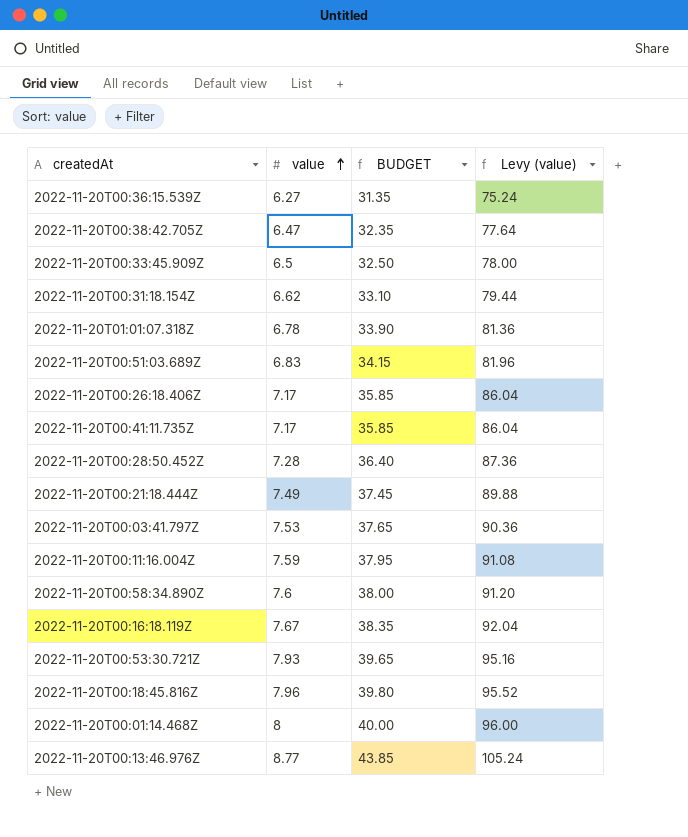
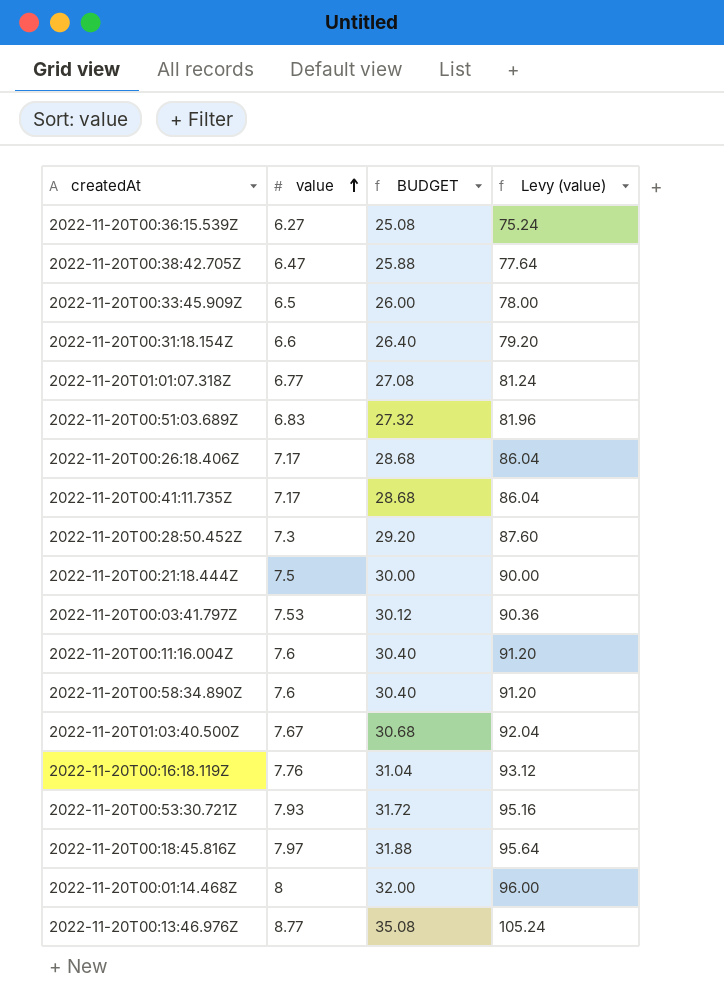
column BUDGET | formula: [value] * 5 -> [value] * 4
2022-11-20T00:31:18.154Z | value: 6.62 -> 6.6
2022-11-20T00:31:18.154Z | Levy (value): 79.44 -> 79.20
2022-11-20T01:01:07.318Z | value: 6.78 -> 6.77
2022-11-20T01:01:07.318Z | Levy (value): 81.36 -> 81.24
2022-11-20T00:28:50.452Z | value: 7.28 -> 7.3
2022-11-20T00:28:50.452Z | Levy (value): 87.36 -> 87.60
2022-11-20T00:21:18.444Z | value: 7.49 -> 7.5
2022-11-20T00:21:18.444Z | Levy (value): 89.88 -> 90.00
2022-11-20T00:11:16.004Z | value: 7.59 -> 7.6
2022-11-20T00:11:16.004Z | Levy (value): 91.08 -> 91.20
row 2022-11-20T01:03:40.500Z: none -> 7.67 | 30.68 | 92.04
2022-11-20T00:16:18.119Z | value: 7.67 -> 7.76
2022-11-20T00:16:18.119Z | Levy (value): 92.04 -> 93.12
2022-11-20T00:18:45.816Z | value: 7.96 -> 7.97
2022-11-20T00:18:45.816Z | Levy (value): 95.52 -> 95.64

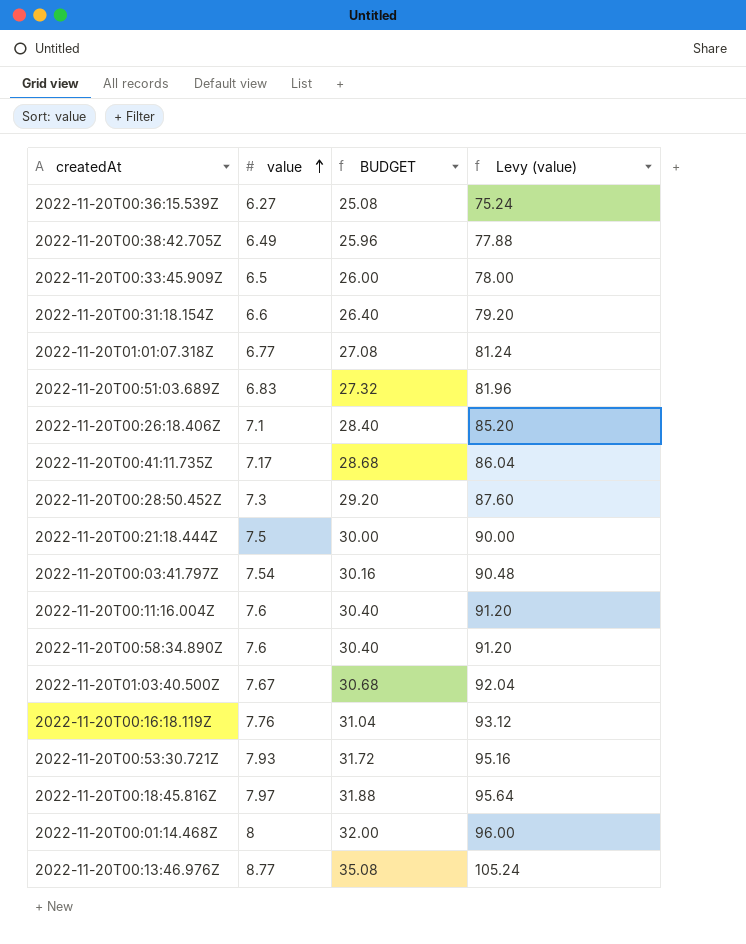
2022-11-20T00:38:42.705Z | value: 6.47 -> 6.49
2022-11-20T00:38:42.705Z | BUDGET: 25.88 -> 25.96
2022-11-20T00:38:42.705Z | Levy (value): 77.64 -> 77.88
2022-11-20T00:26:18.406Z | value: 7.17 -> 7.1
2022-11-20T00:26:18.406Z | BUDGET: 28.68 -> 28.40
2022-11-20T00:26:18.406Z | Levy (value): 86.04 -> 85.20
2022-11-20T00:03:41.797Z | value: 7.53 -> 7.54
2022-11-20T00:03:41.797Z | BUDGET: 30.12 -> 30.16
2022-11-20T00:03:41.797Z | Levy (value): 90.36 -> 90.48

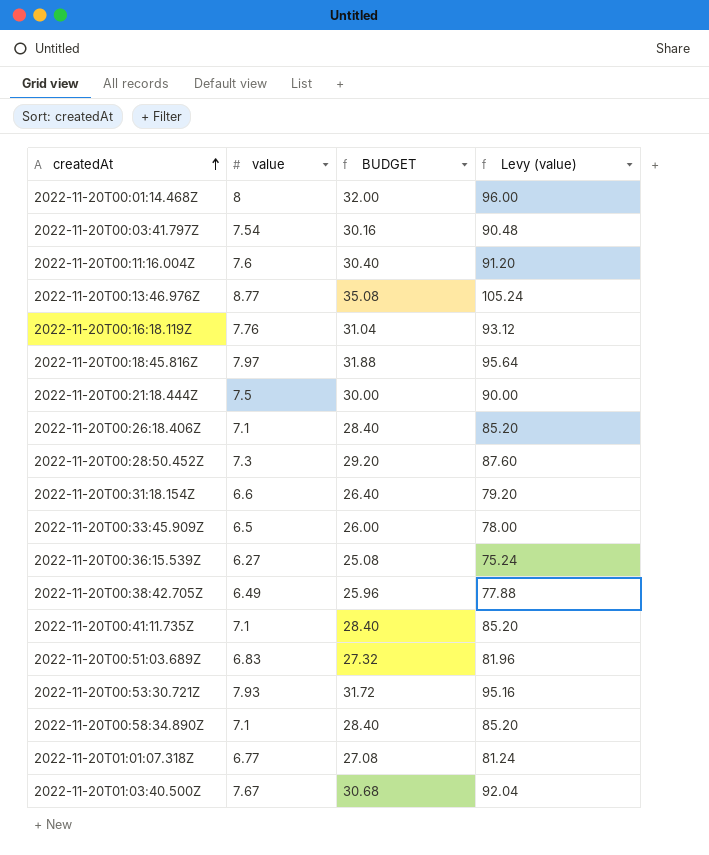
row order: value ascending -> createdAt ascending
2022-11-20T00:41:11.735Z | value: 7.17 -> 7.1
2022-11-20T00:41:11.735Z | BUDGET: 28.68 -> 28.40
2022-11-20T00:41:11.735Z | Levy (value): 86.04 -> 85.20
2022-11-20T00:58:34.890Z | value: 7.6 -> 7.1
2022-11-20T00:58:34.890Z | BUDGET: 30.40 -> 28.40
2022-11-20T00:58:34.890Z | Levy (value): 91.20 -> 85.20

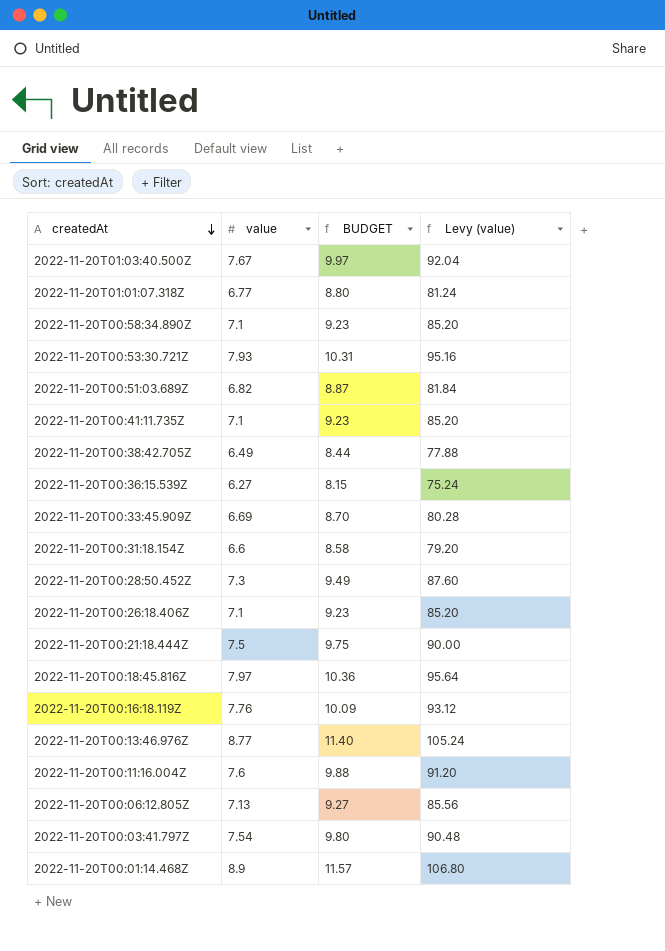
row order: createdAt ascending -> createdAt descending
column BUDGET | formula: [value] * 4 -> [value] * 1.3
2022-11-20T00:51:03.689Z | value: 6.83 -> 6.82
2022-11-20T00:51:03.689Z | Levy (value): 81.96 -> 81.84
2022-11-20T00:33:45.909Z | value: 6.5 -> 6.69
2022-11-20T00:33:45.909Z | Levy (value): 78.00 -> 80.28
row 2022-11-20T00:06:12.805Z: none -> 7.13 | 9.27 | 85.56
2022-11-20T00:01:14.468Z | value: 8 -> 8.9
2022-11-20T00:01:14.468Z | Levy (value): 96.00 -> 106.80

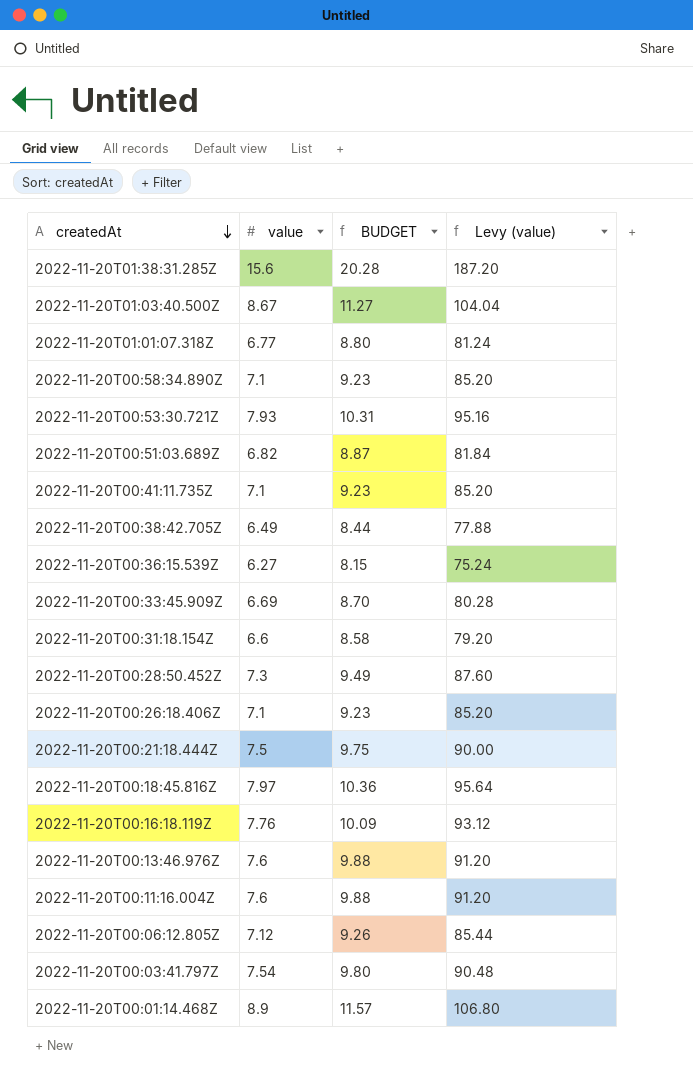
row 2022-11-20T01:38:31.285Z: none -> 15.6 | 20.28 | 187.20
2022-11-20T01:03:40.500Z | value: 7.67 -> 8.67
2022-11-20T01:03:40.500Z | BUDGET: 9.97 -> 11.27
2022-11-20T01:03:40.500Z | Levy (value): 92.04 -> 104.04
2022-11-20T00:13:46.976Z | value: 8.77 -> 7.6
2022-11-20T00:13:46.976Z | BUDGET: 11.40 -> 9.88
2022-11-20T00:13:46.976Z | Levy (value): 105.24 -> 91.20
2022-11-20T00:06:12.805Z | value: 7.13 -> 7.12
2022-11-20T00:06:12.805Z | BUDGET: 9.27 -> 9.26
2022-11-20T00:06:12.805Z | Levy (value): 85.56 -> 85.44

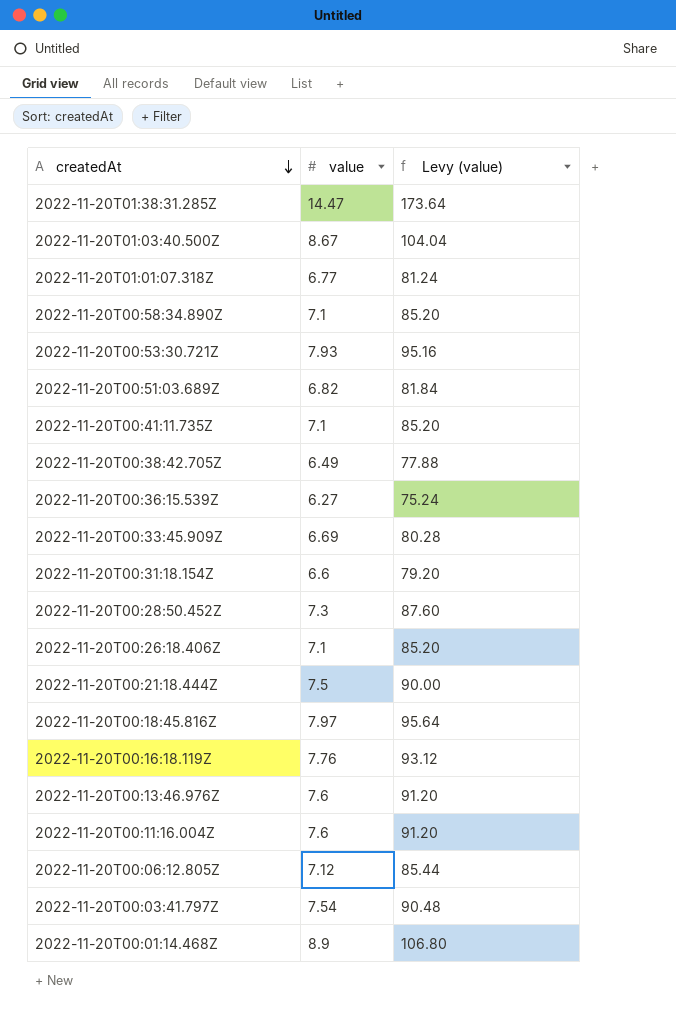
column BUDGET | formula: [value] * 1.3 -> none
2022-11-20T01:38:31.285Z | value: 15.6 -> 14.47
2022-11-20T01:38:31.285Z | Levy (value): 187.20 -> 173.64

